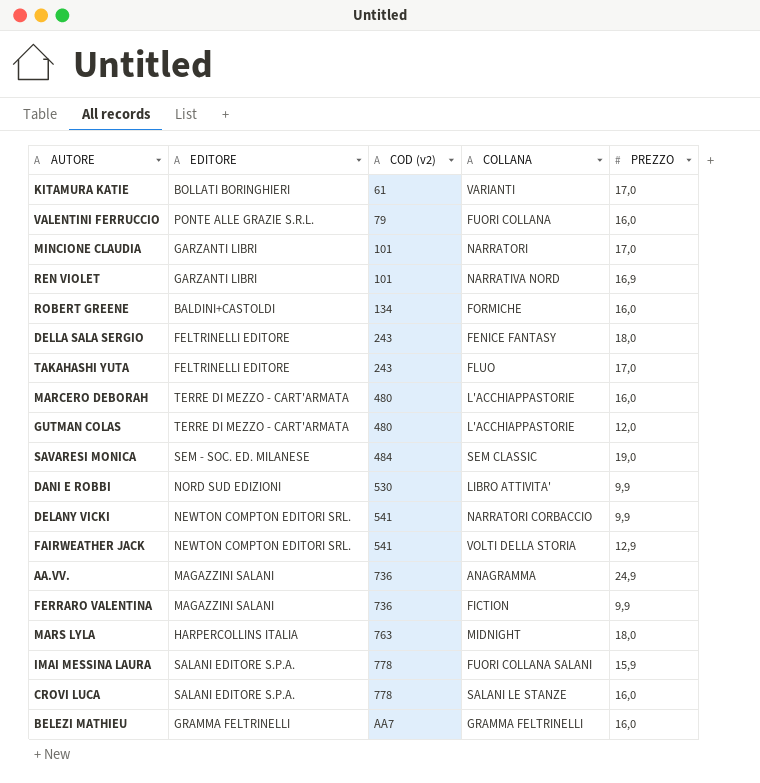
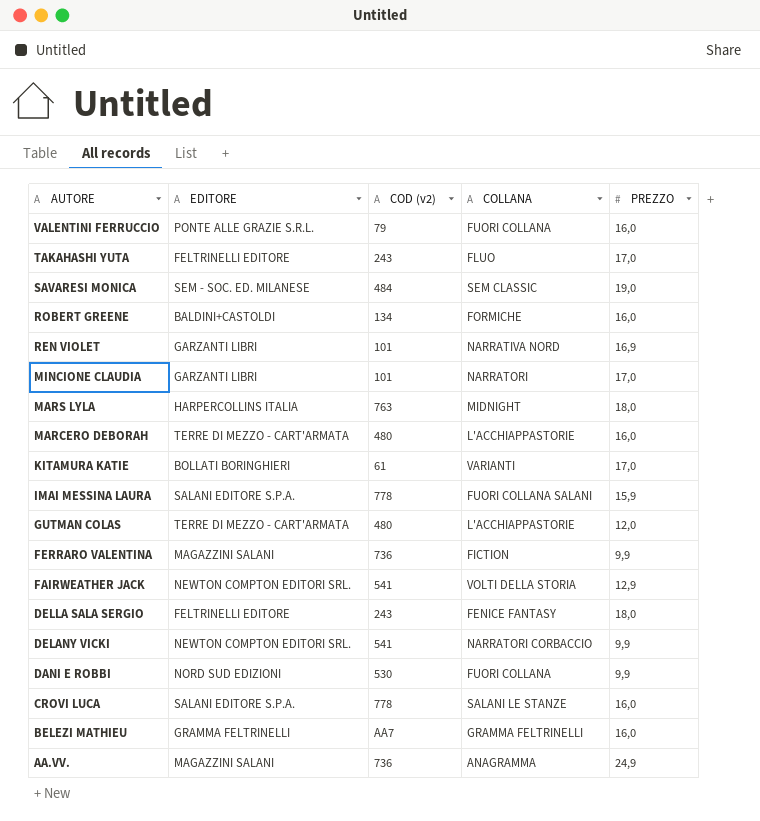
row order: COD (v2) ascending -> AUTORE descending
DANI E ROBBI | COLLANA: LIBRO ATTIVITA' -> FUORI COLLANA

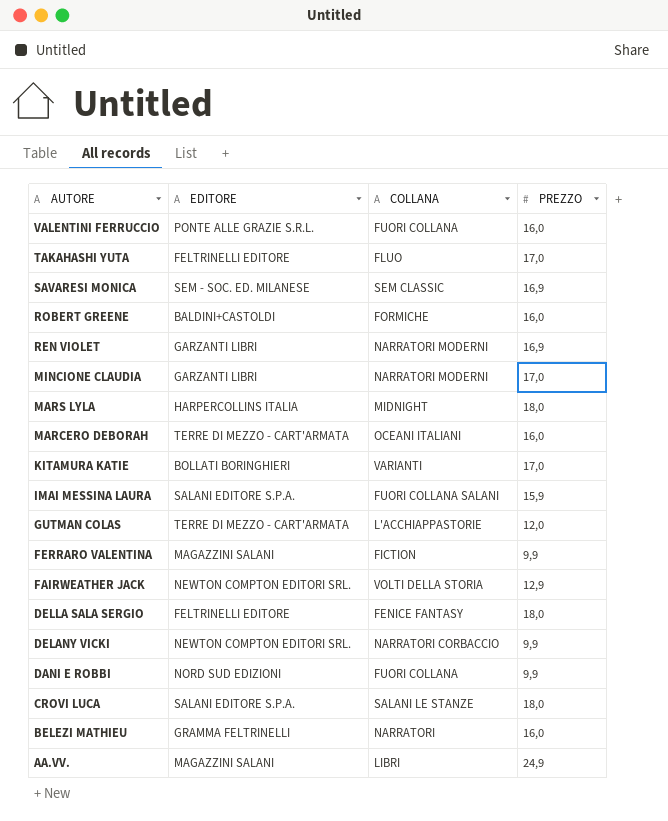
column COD (v2) | position: 3 -> none
SAVARESI MONICA | PREZZO: 19,0 -> 16,9
REN VIOLET | COLLANA: NARRATIVA NORD -> NARRATORI MODERNI
MINCIONE CLAUDIA | COLLANA: NARRATORI -> NARRATORI MODERNI
MARCERO DEBORAH | COLLANA: L'ACCHIAPPASTORIE -> OCEANI ITALIANI
CROVI LUCA | PREZZO: 16,0 -> 18,0
BELEZI MATHIEU | COLLANA: GRAMMA FELTRINELLI -> NARRATORI
AA.VV. | COLLANA: ANAGRAMMA -> LIBRI

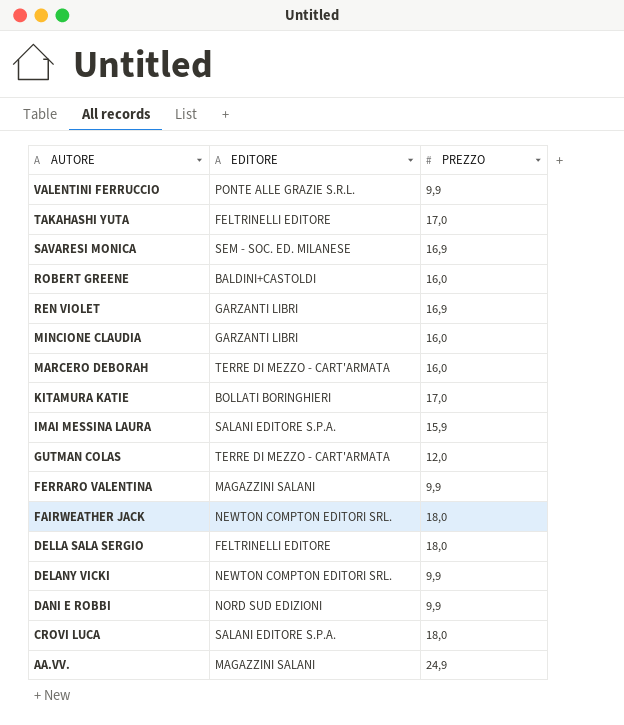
column COLLANA | position: 3 -> none
row MARS LYLA: HARPERCOLLINS ITALIA | MIDNIGHT | 18,0 -> none
row BELEZI MATHIEU: GRAMMA FELTRINELLI | NARRATORI | 16,0 -> none
VALENTINI FERRUCCIO | PREZZO: 16,0 -> 9,9
MINCIONE CLAUDIA | PREZZO: 17,0 -> 16,0
FAIRWEATHER JACK | PREZZO: 12,9 -> 18,0

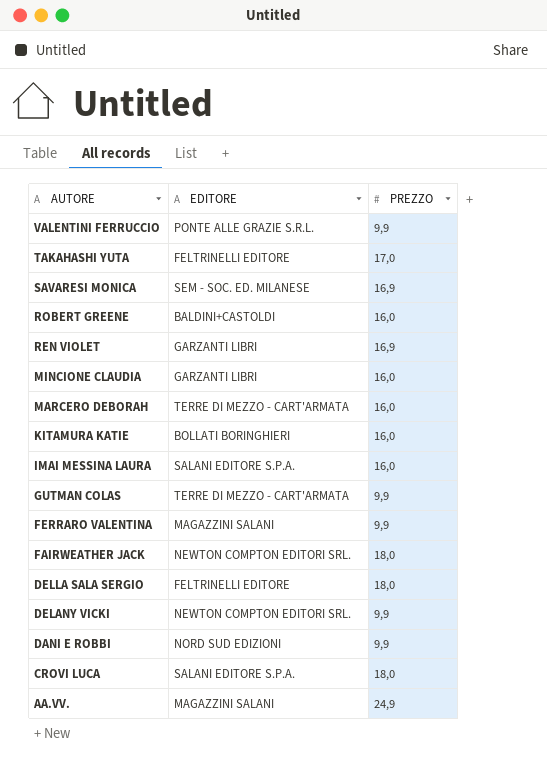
KITAMURA KATIE | PREZZO: 17,0 -> 16,0
IMAI MESSINA LAURA | PREZZO: 15,9 -> 16,0
GUTMAN COLAS | PREZZO: 12,0 -> 9,9

